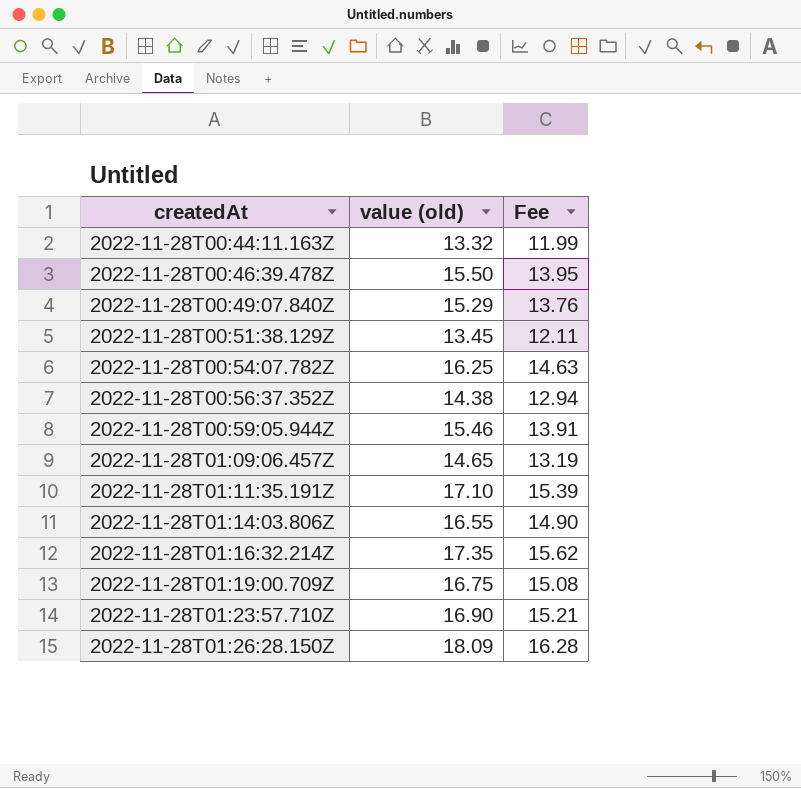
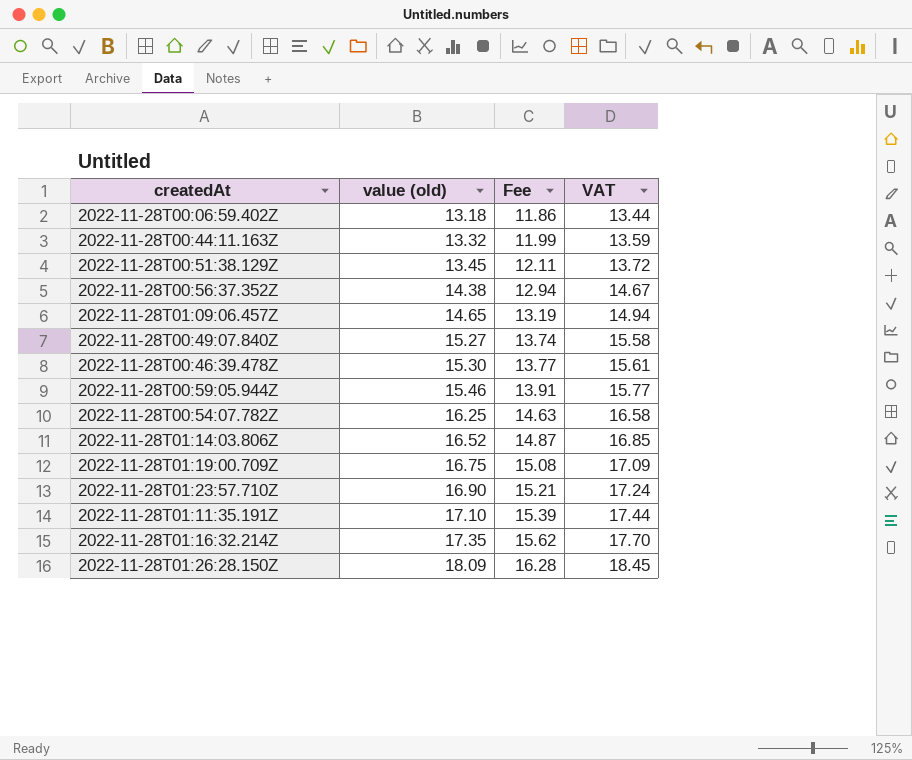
row order: createdAt ascending -> value (old) ascending
column VAT | formula: none -> [value (old)] * 1.02
row 2022-11-28T00:06:59.402Z: none -> 13.18 | 11.86 | 13.44
2022-11-28T00:49:07.840Z | value (old): 15.29 -> 15.27
2022-11-28T00:49:07.840Z | Fee: 13.76 -> 13.74
2022-11-28T00:46:39.478Z | value (old): 15.50 -> 15.30
2022-11-28T00:46:39.478Z | Fee: 13.95 -> 13.77
2022-11-28T01:14:03.806Z | value (old): 16.55 -> 16.52
2022-11-28T01:14:03.806Z | Fee: 14.90 -> 14.87

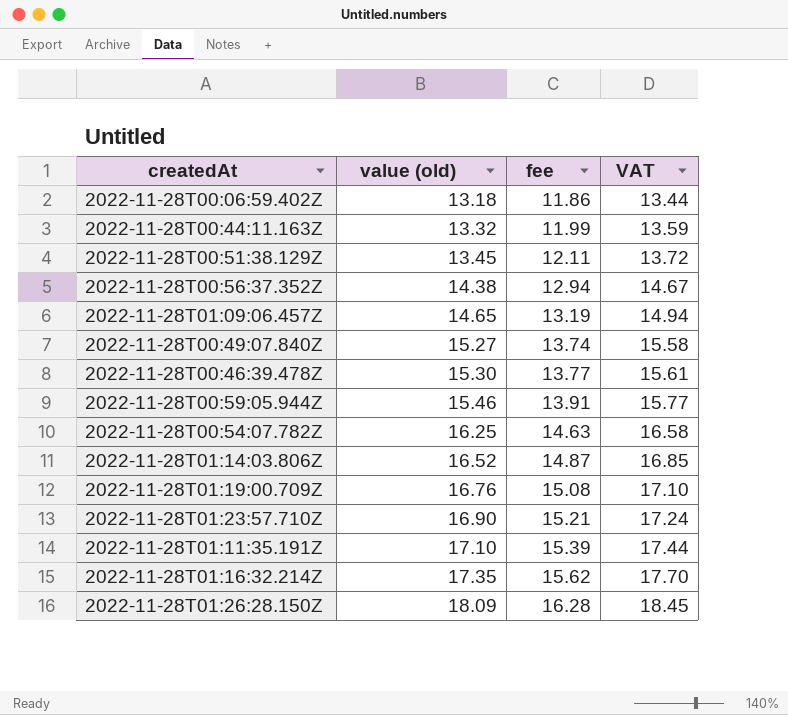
column name: Fee -> fee
2022-11-28T01:19:00.709Z | value (old): 16.75 -> 16.76
2022-11-28T01:19:00.709Z | VAT: 17.09 -> 17.10

